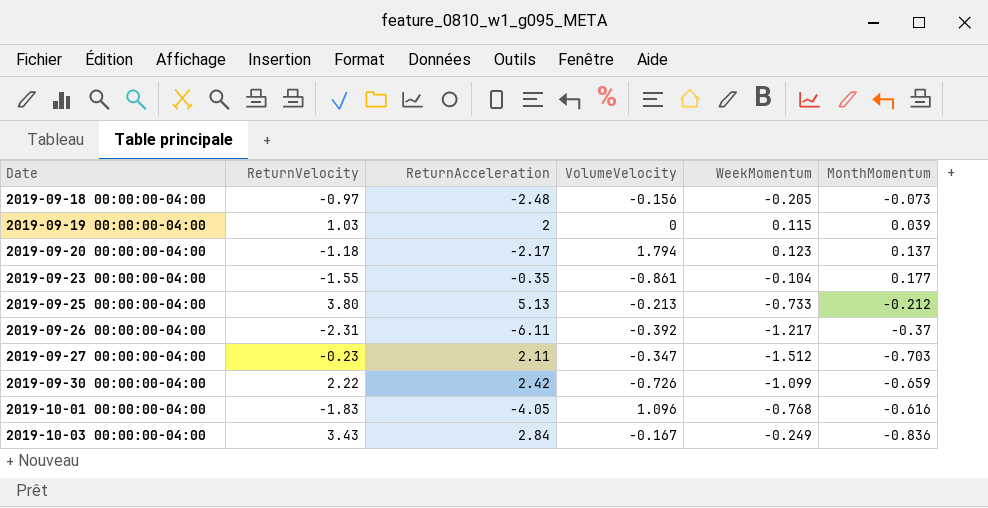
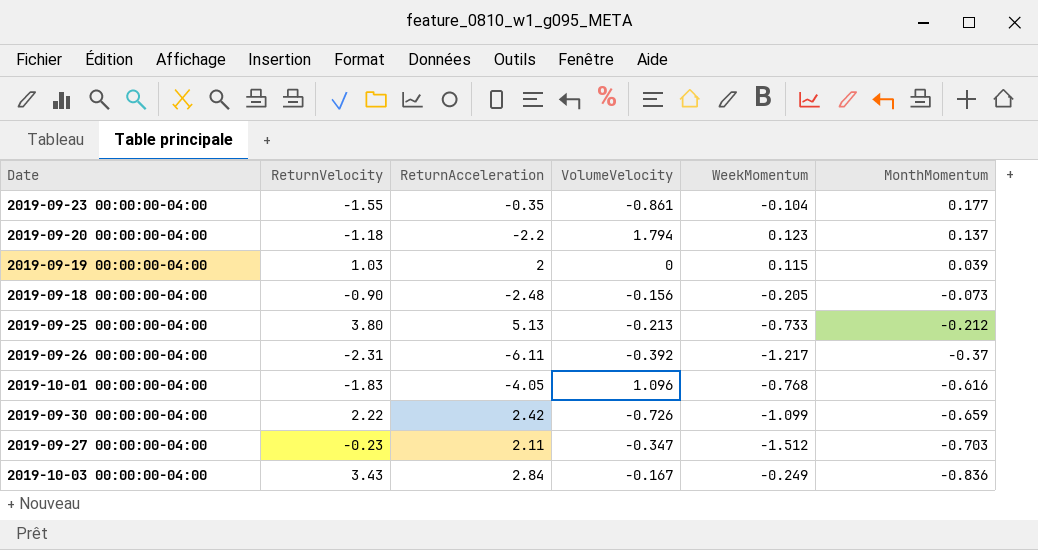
row order: Date ascending -> MonthMomentum descending
2019-09-20 00:00:00-04:00 | ReturnAcceleration: -2.17 -> -2.2
2019-09-18 00:00:00-04:00 | ReturnVelocity: -0.97 -> -0.90

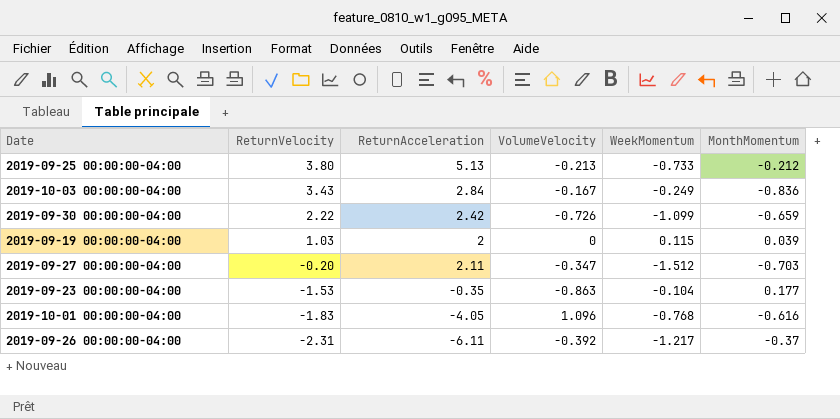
row order: MonthMomentum descending -> ReturnVelocity descending
row 2019-09-20 00:00:00-04:00: -1.18 | -2.2 | 1.794 | 0.123 | 0.137 -> none
row 2019-09-18 00:00:00-04:00: -0.90 | -2.48 | -0.156 | -0.205 | -0.073 -> none
2019-09-27 00:00:00-04:00 | ReturnVelocity: -0.23 -> -0.20
2019-09-23 00:00:00-04:00 | ReturnVelocity: -1.55 -> -1.53
2019-09-23 00:00:00-04:00 | VolumeVelocity: -0.861 -> -0.863

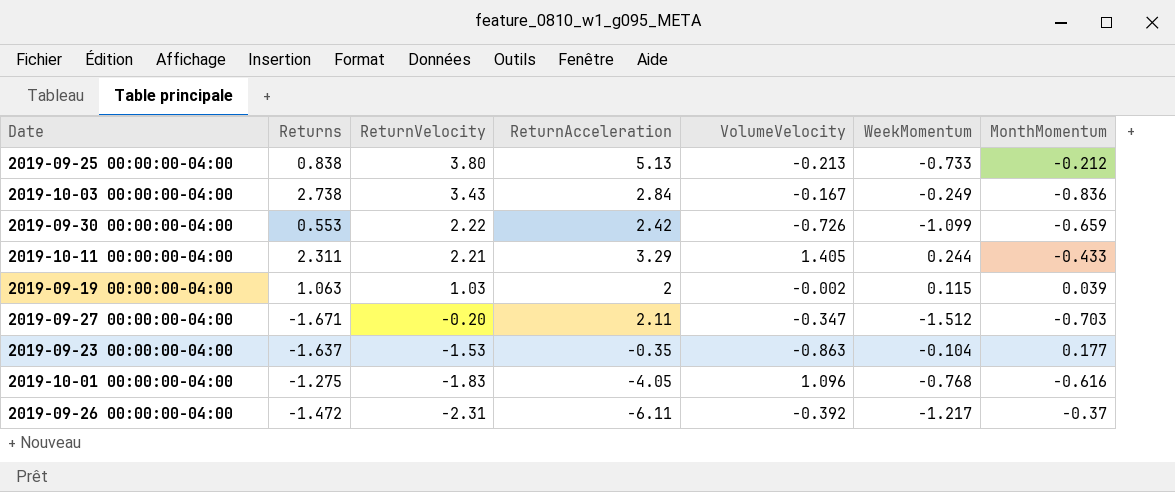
column Returns | position: none -> 2
row 2019-10-11 00:00:00-04:00: none -> 2.311 | 2.21 | 3.29 | 1.405 | 0.244 | -0.433
2019-09-19 00:00:00-04:00 | VolumeVelocity: 0 -> -0.002

